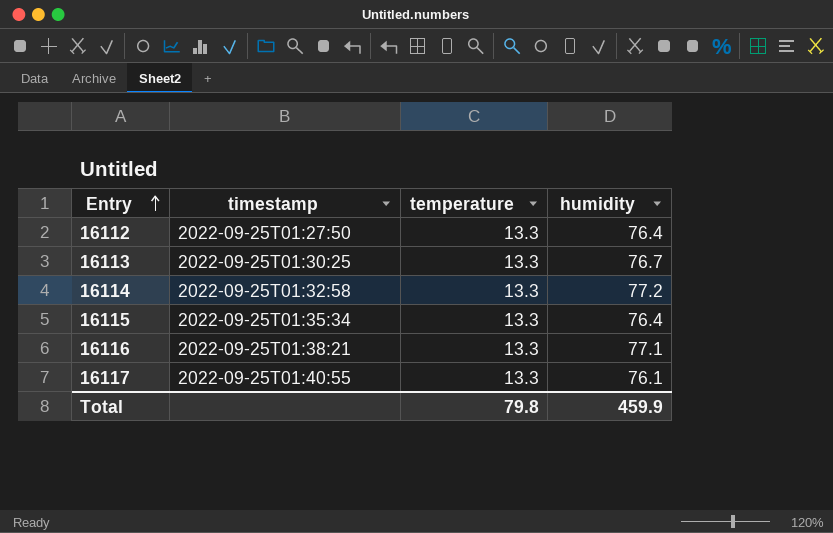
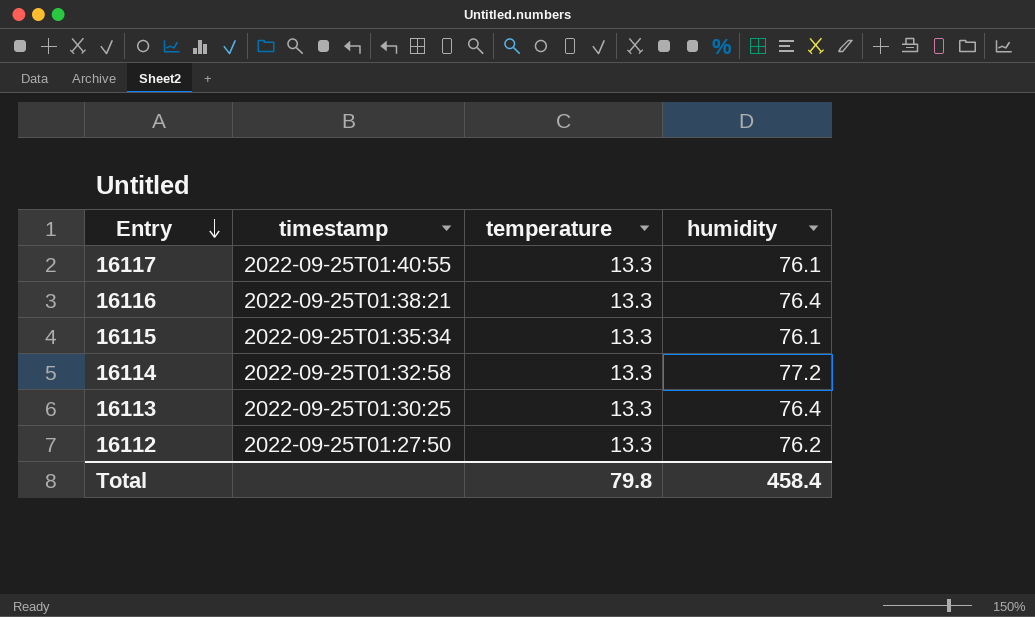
row order: Entry ascending -> Entry descending
16116 | humidity: 77.1 -> 76.4
16115 | humidity: 76.4 -> 76.1
16113 | humidity: 76.7 -> 76.4
16112 | humidity: 76.4 -> 76.2
Total | humidity: 459.9 -> 458.4

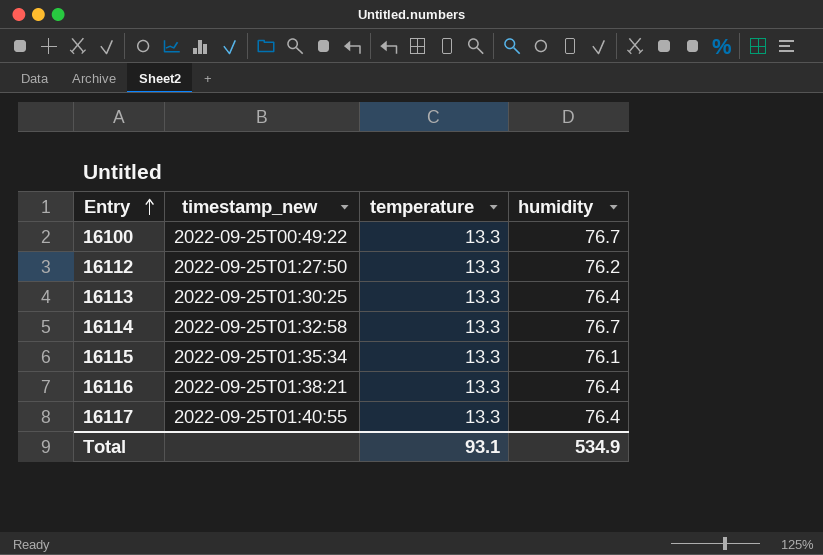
row order: Entry descending -> Entry ascending
column name: timestamp -> timestamp_new
row 16100: none -> 2022-09-25T00:49:22 | 13.3 | 76.7
16114 | humidity: 77.2 -> 76.7
16117 | humidity: 76.1 -> 76.4
Total | temperature: 79.8 -> 93.1
Total | humidity: 458.4 -> 534.9

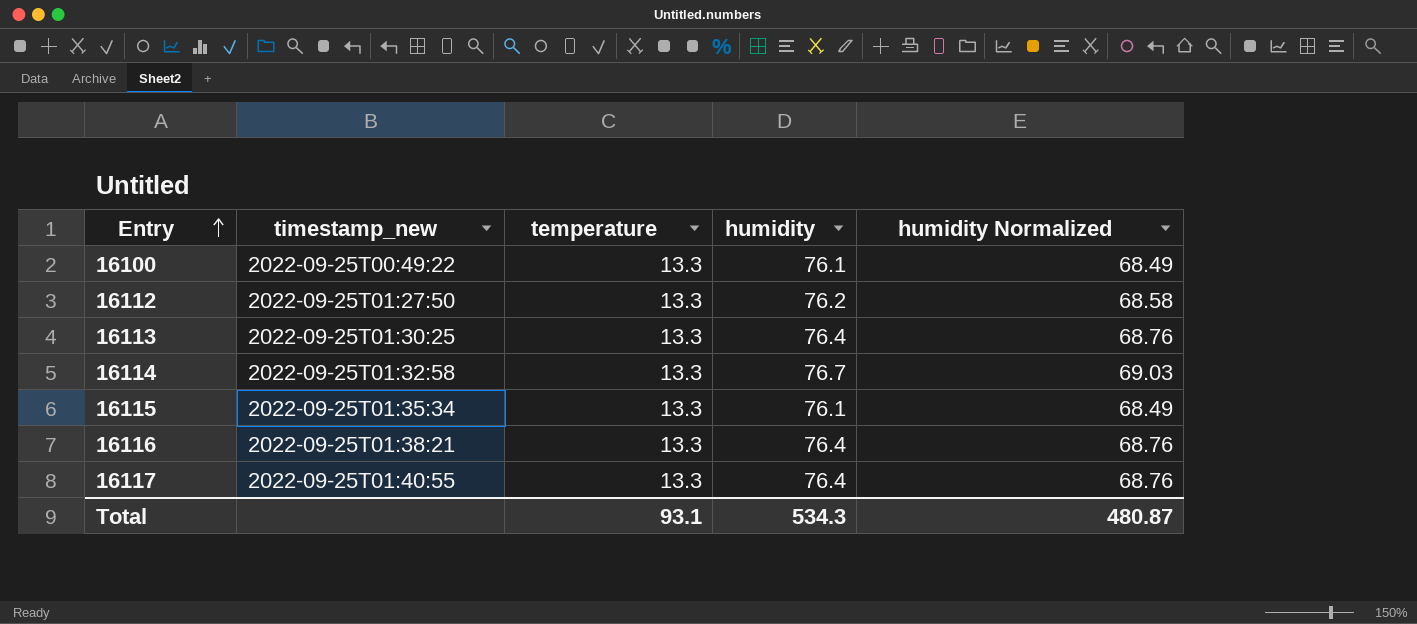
column humidity Normalized | formula: none -> [humidity] * 0.9
16100 | humidity: 76.7 -> 76.1
Total | humidity: 534.9 -> 534.3

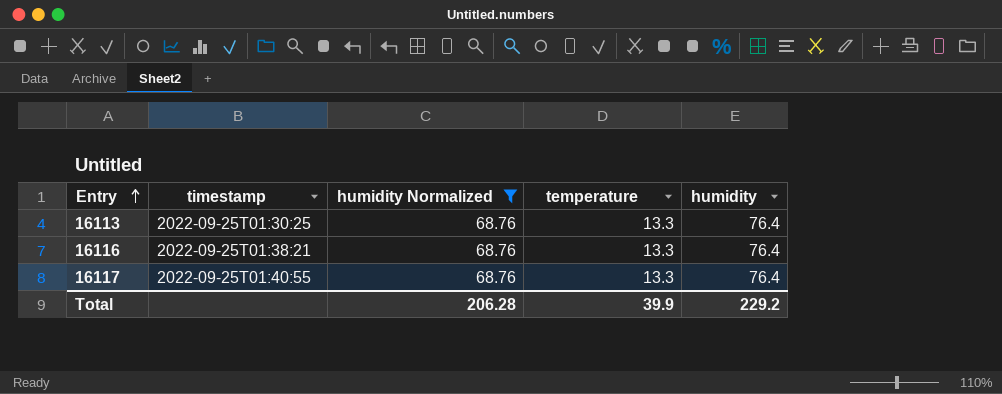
filter: none -> humidity Normalized = 68.76
column name: timestamp_new -> timestamp
column humidity Normalized | position: 5 -> 3
Total | humidity Normalized: 480.87 -> 206.28
Total | temperature: 93.1 -> 39.9
Total | humidity: 534.3 -> 229.2

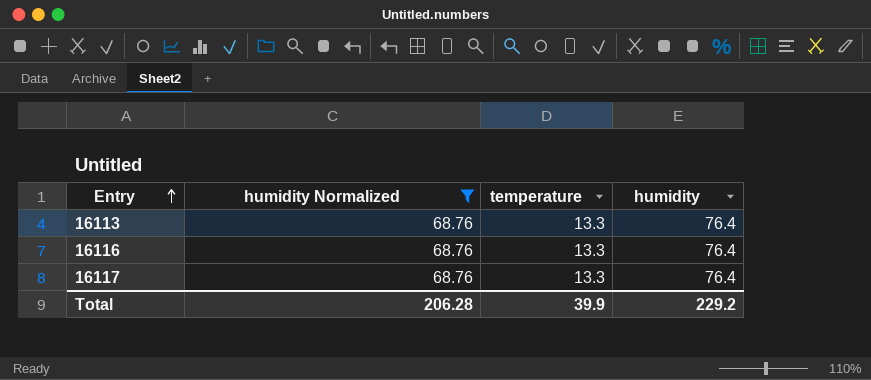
column timestamp | position: 2 -> none

